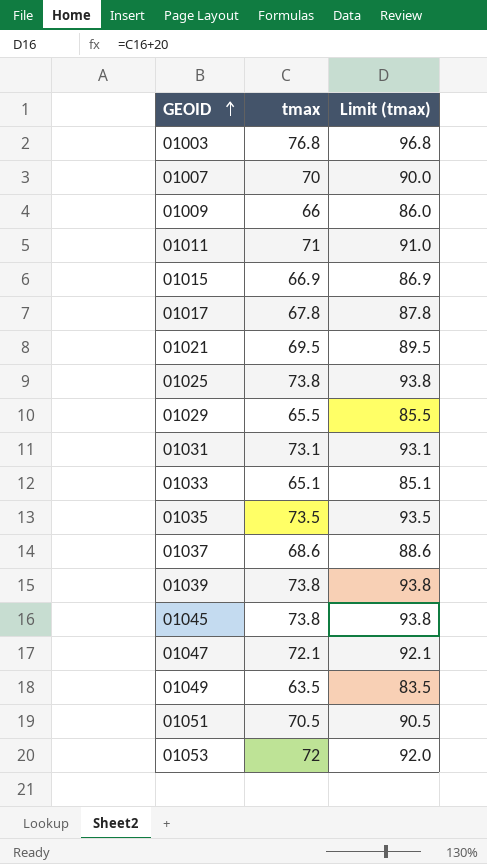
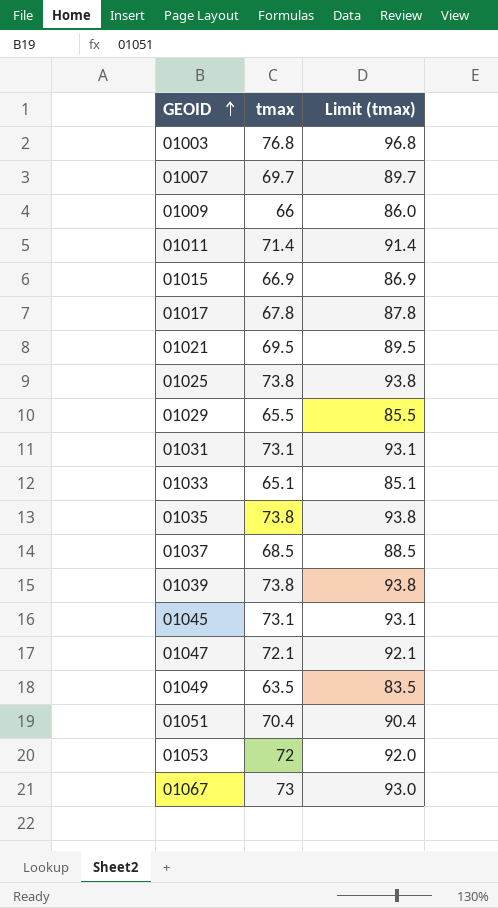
01007 | tmax: 70 -> 69.7
01007 | Limit (tmax): 90.0 -> 89.7
01011 | tmax: 71 -> 71.4
01011 | Limit (tmax): 91.0 -> 91.4
01035 | tmax: 73.5 -> 73.8
01035 | Limit (tmax): 93.5 -> 93.8
01037 | tmax: 68.6 -> 68.5
01037 | Limit (tmax): 88.6 -> 88.5
01045 | tmax: 73.8 -> 73.1
01045 | Limit (tmax): 93.8 -> 93.1
01051 | tmax: 70.5 -> 70.4
01051 | Limit (tmax): 90.5 -> 90.4
row 01067: none -> 73 | 93.0

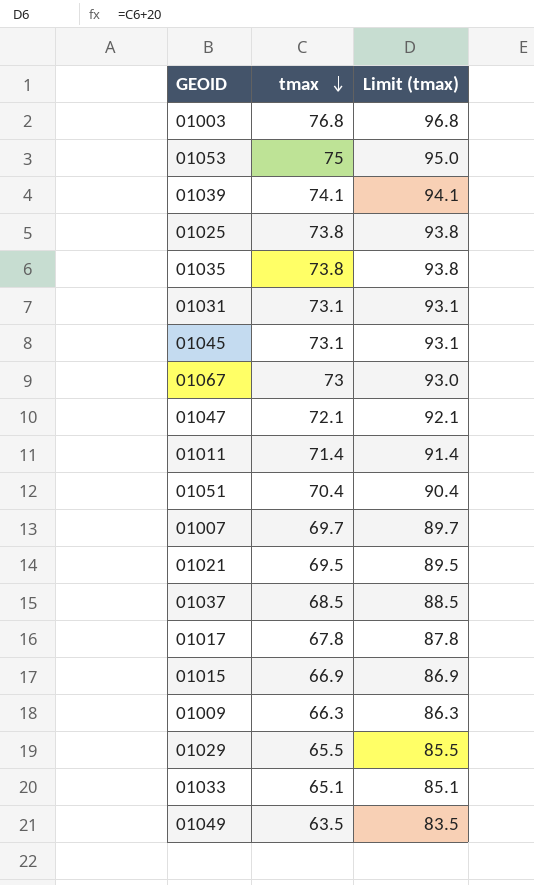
row order: GEOID ascending -> tmax descending
01053 | tmax: 72 -> 75
01053 | Limit (tmax): 92.0 -> 95.0
01039 | tmax: 73.8 -> 74.1
01039 | Limit (tmax): 93.8 -> 94.1
01009 | tmax: 66 -> 66.3
01009 | Limit (tmax): 86.0 -> 86.3

